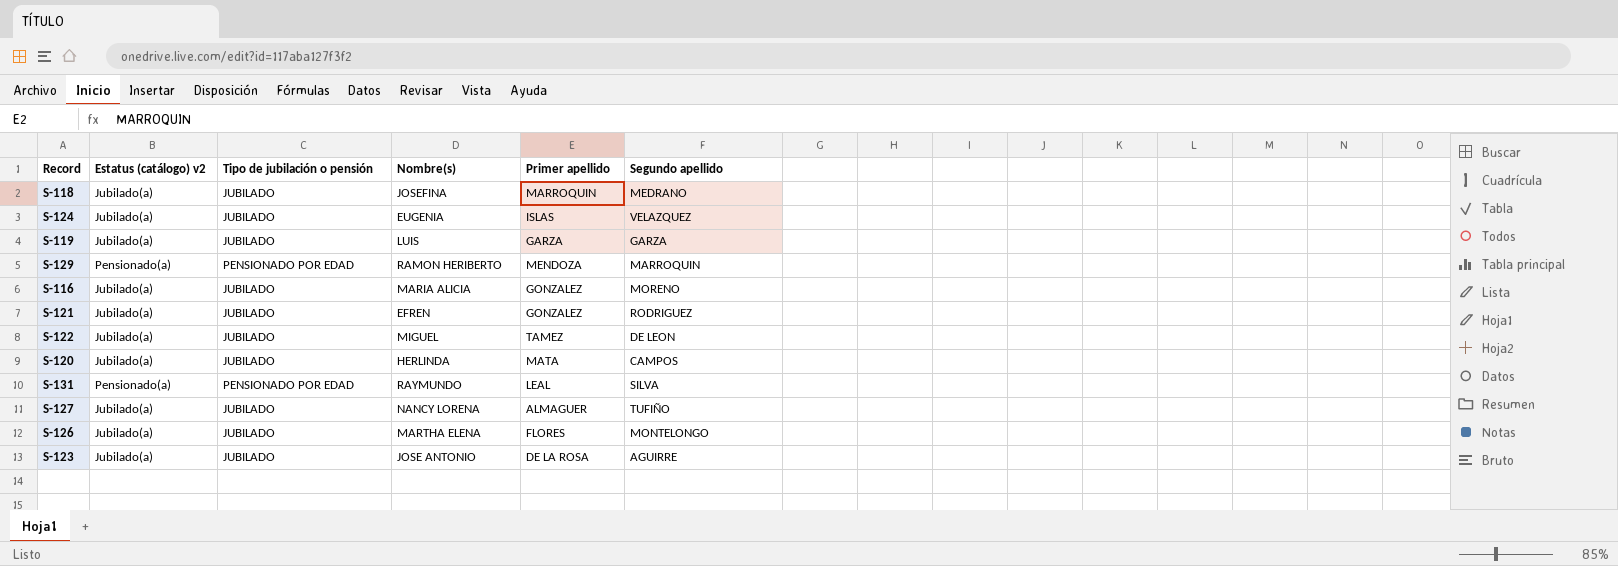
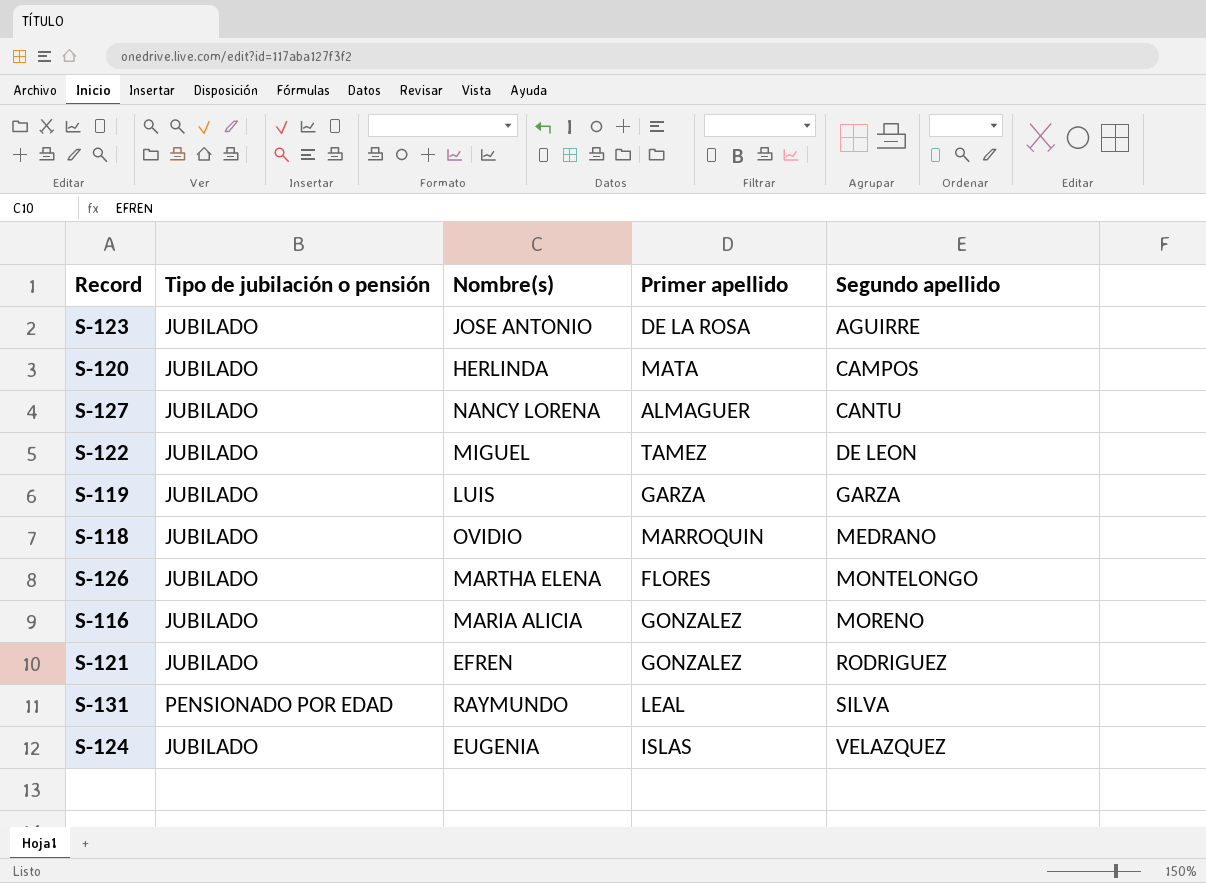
row order: none -> Segundo apellido ascending
column Estatus (catálogo) v2 | position: 2 -> none
row S-129: Pensionado(a) | PENSIONADO POR EDAD | RAMON HERIBERTO | MENDOZA | MARROQUIN -> none
S-127 | Segundo apellido: TUFIÑO -> CANTU
S-118 | Nombre(s): JOSEFINA -> OVIDIO

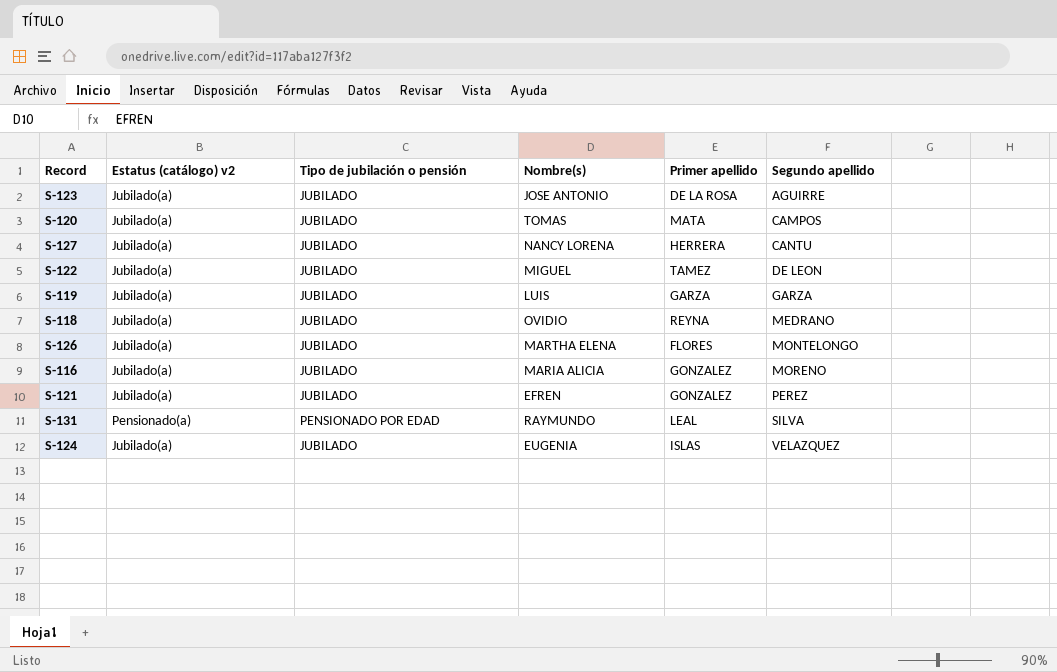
column Estatus (catálogo) v2 | position: none -> 2
S-120 | Nombre(s): HERLINDA -> TOMAS
S-127 | Primer apellido: ALMAGUER -> HERRERA
S-118 | Primer apellido: MARROQUIN -> REYNA
S-121 | Segundo apellido: RODRIGUEZ -> PEREZ

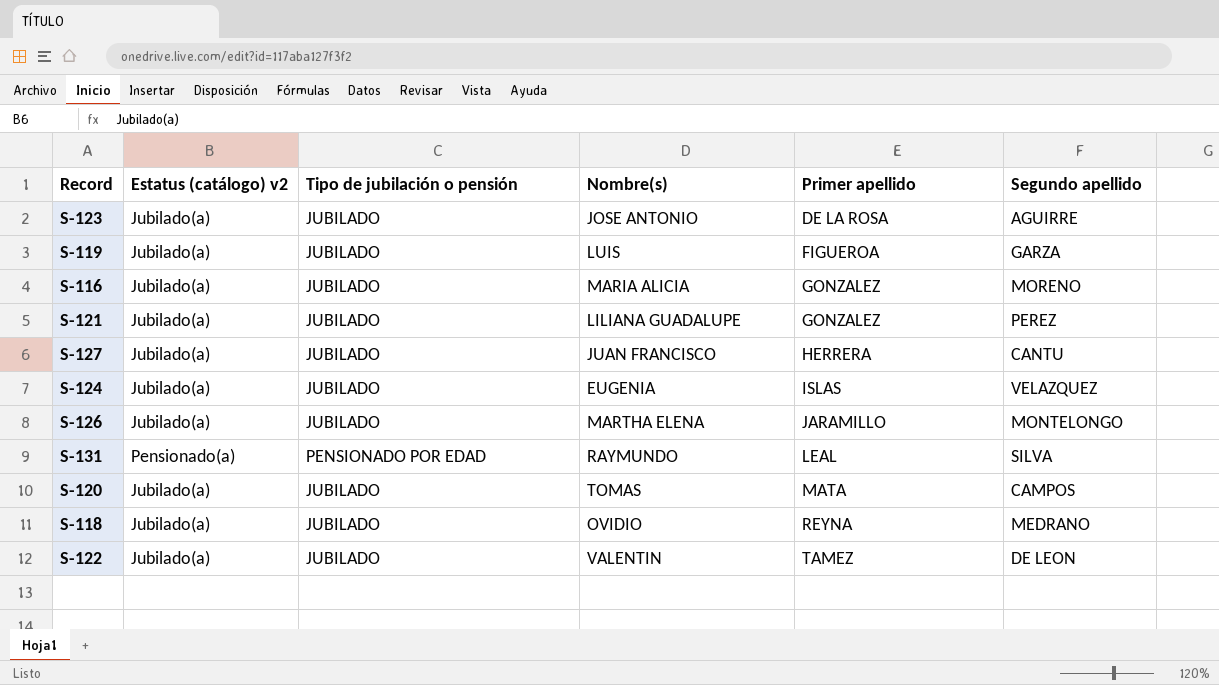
row order: Segundo apellido ascending -> Primer apellido ascending
S-119 | Primer apellido: GARZA -> FIGUEROA
S-121 | Nombre(s): EFREN -> LILIANA GUADALUPE
S-127 | Nombre(s): NANCY LORENA -> JUAN FRANCISCO
S-126 | Primer apellido: FLORES -> JARAMILLO
S-122 | Nombre(s): MIGUEL -> VALENTIN

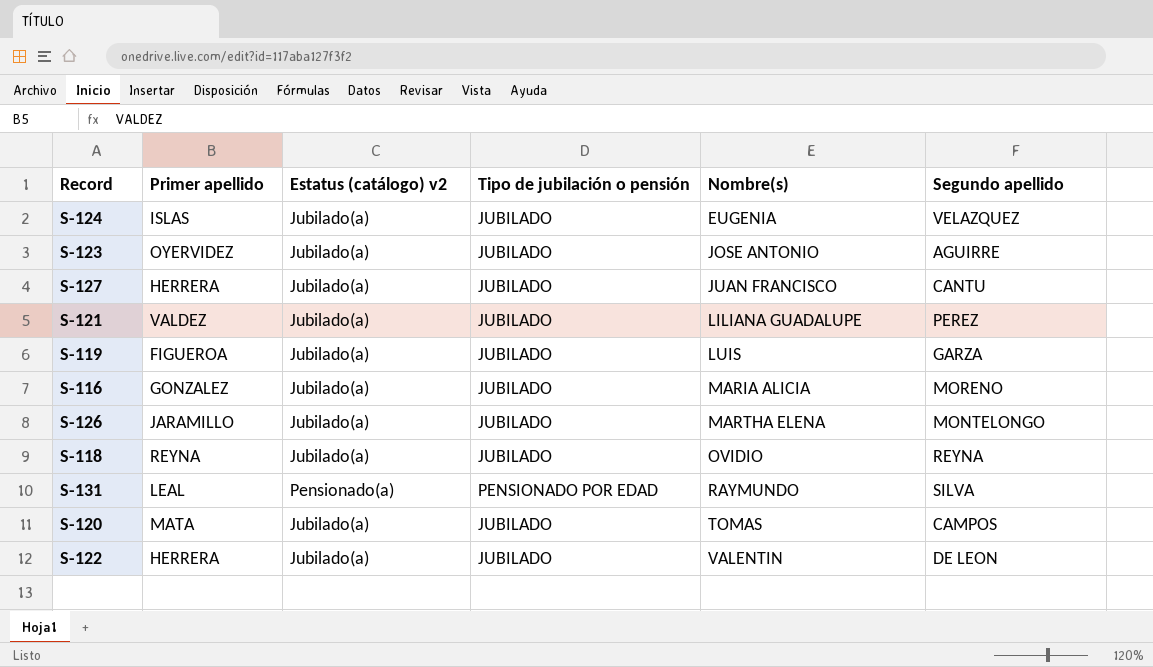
row order: Primer apellido ascending -> Nombre(s) ascending
column Primer apellido | position: 5 -> 2
S-123 | Primer apellido: DE LA ROSA -> OYERVIDEZ
S-121 | Primer apellido: GONZALEZ -> VALDEZ
S-118 | Segundo apellido: MEDRANO -> REYNA
S-122 | Primer apellido: TAMEZ -> HERRERA

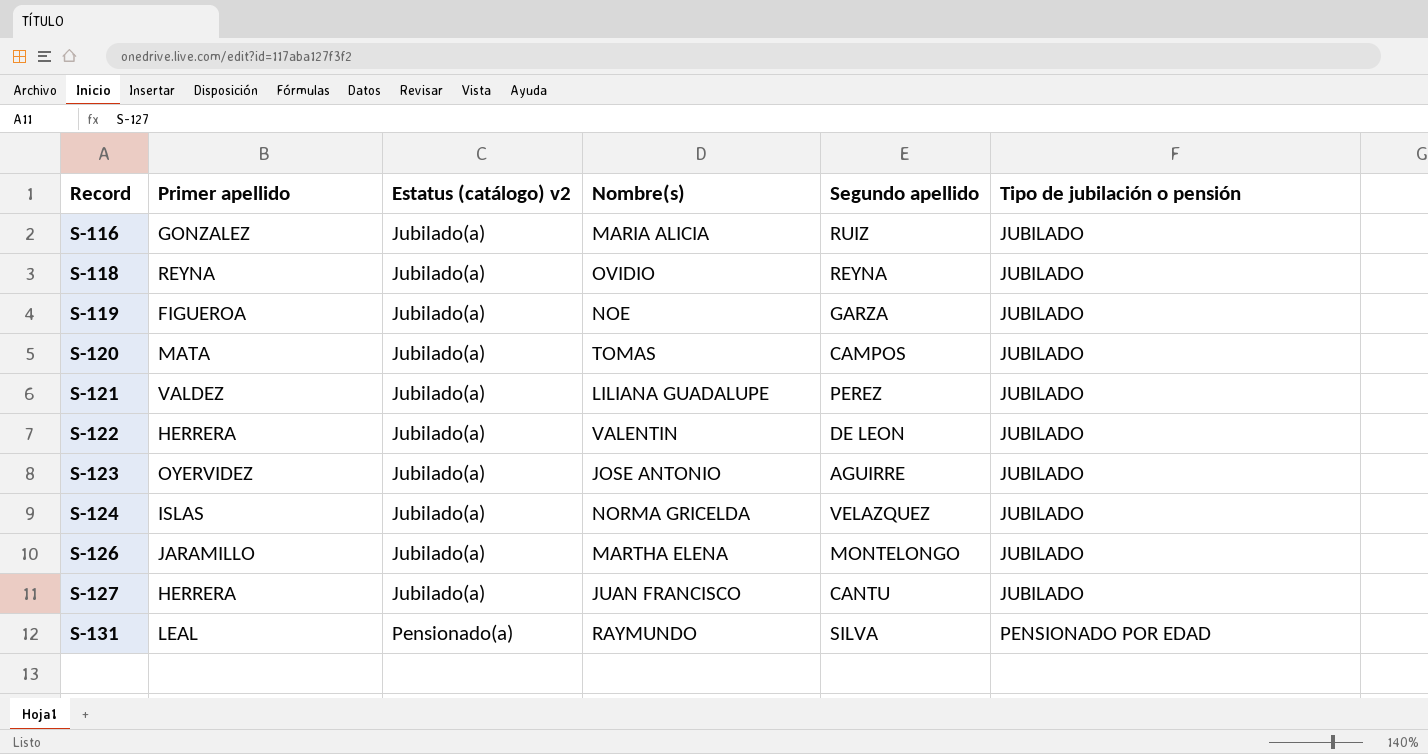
row order: Nombre(s) ascending -> Record ascending
column Tipo de jubilación o pensión | position: 4 -> 6
S-116 | Segundo apellido: MORENO -> RUIZ
S-119 | Nombre(s): LUIS -> NOE
S-124 | Nombre(s): EUGENIA -> NORMA GRICELDA

